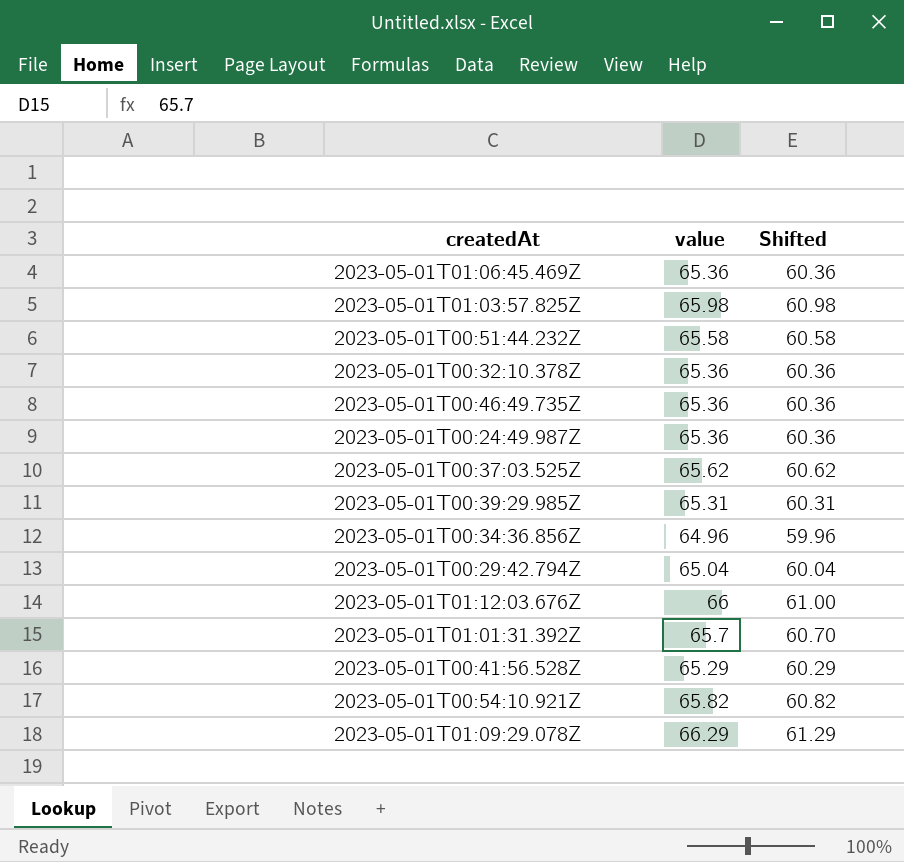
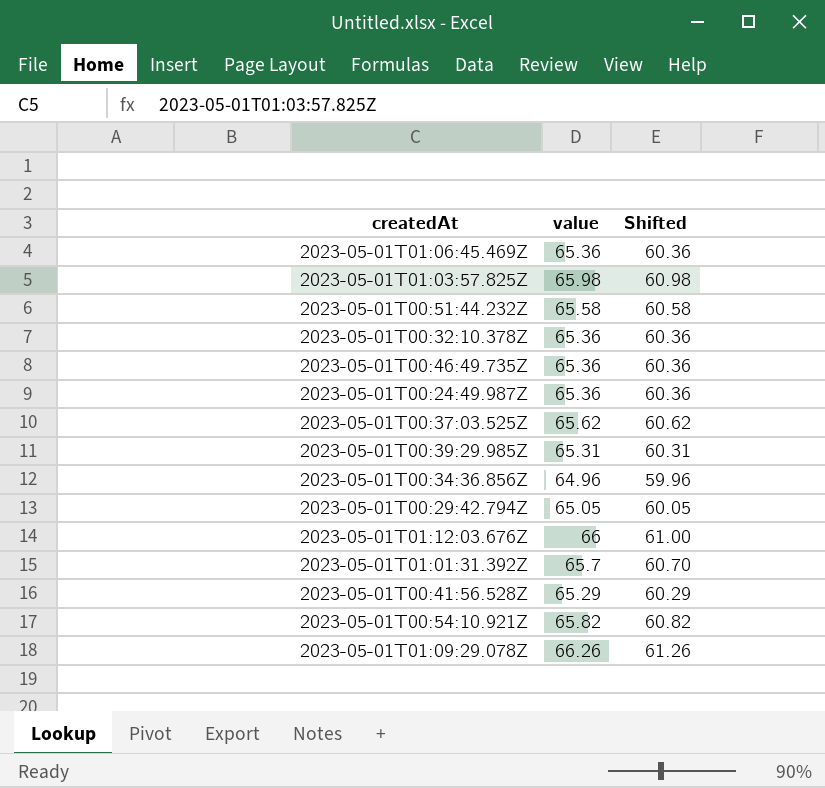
2023-05-01T00:29:42.794Z | value: 65.04 -> 65.05
2023-05-01T00:29:42.794Z | Shifted: 60.04 -> 60.05
2023-05-01T01:09:29.078Z | value: 66.29 -> 66.26
2023-05-01T01:09:29.078Z | Shifted: 61.29 -> 61.26

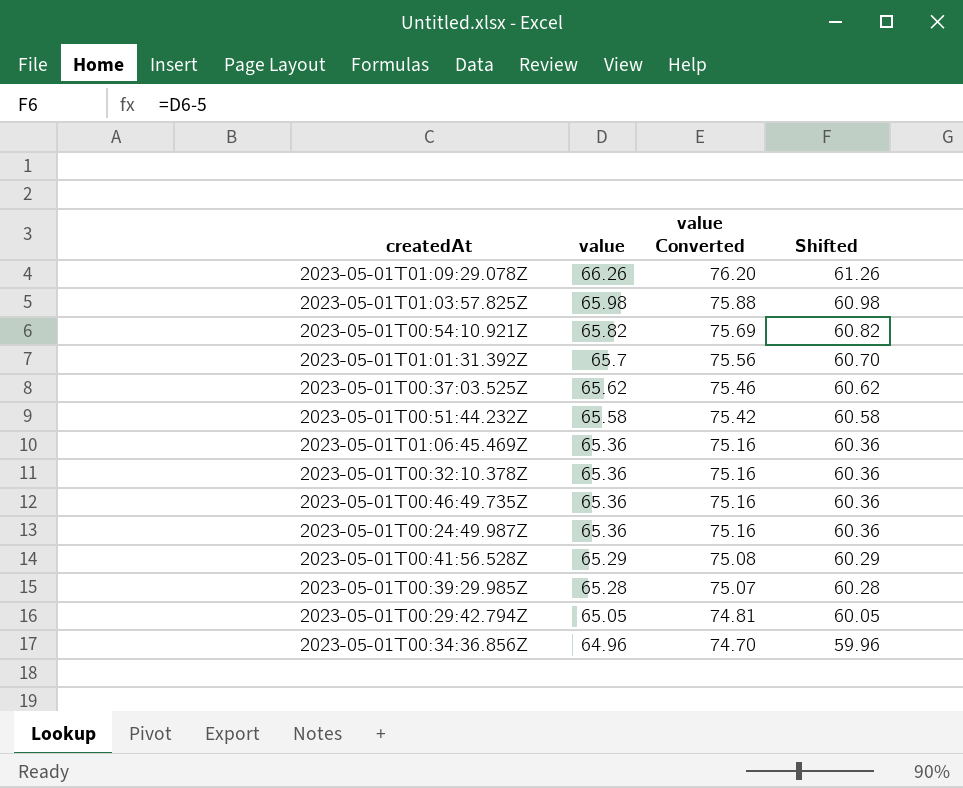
row order: none -> value descending
column value Converted | formula: none -> [value] * 1.15
row 2023-05-01T01:12:03.676Z: 66 | 61.00 -> none
2023-05-01T00:39:29.985Z | value: 65.31 -> 65.28
2023-05-01T00:39:29.985Z | Shifted: 60.31 -> 60.28

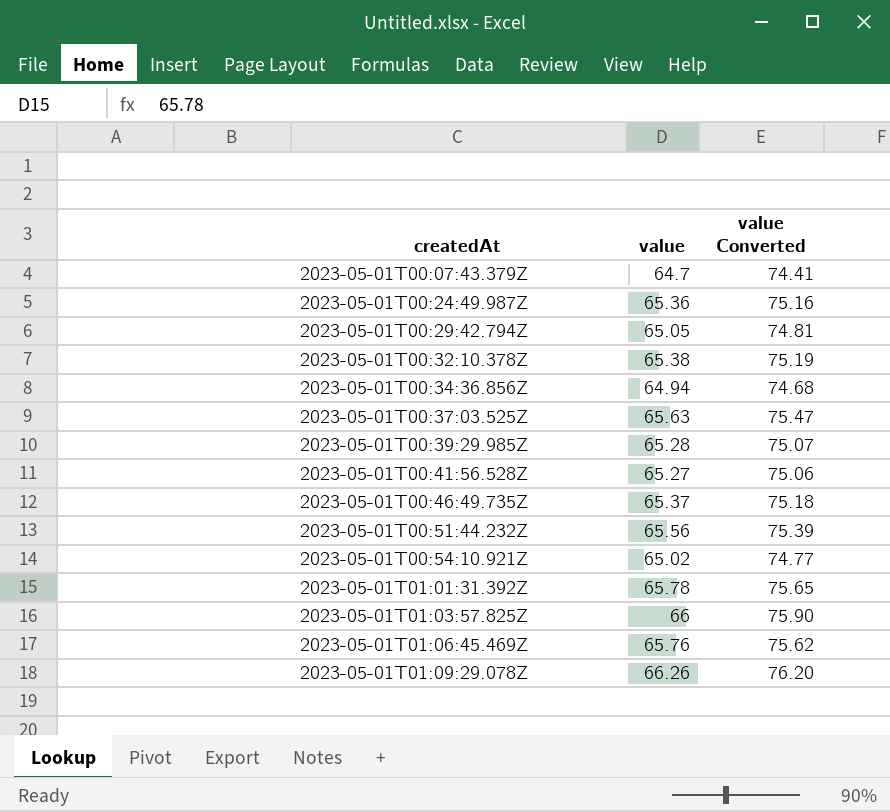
row order: value descending -> createdAt ascending
column Shifted | formula: [value] - 5 -> none
row 2023-05-01T00:07:43.379Z: none -> 64.7 | 74.41
2023-05-01T00:32:10.378Z | value: 65.36 -> 65.38
2023-05-01T00:32:10.378Z | value Converted: 75.16 -> 75.19
2023-05-01T00:34:36.856Z | value: 64.96 -> 64.94
2023-05-01T00:34:36.856Z | value Converted: 74.70 -> 74.68
2023-05-01T00:37:03.525Z | value: 65.62 -> 65.63
2023-05-01T00:37:03.525Z | value Converted: 75.46 -> 75.47
2023-05-01T00:41:56.528Z | value: 65.29 -> 65.27
2023-05-01T00:41:56.528Z | value Converted: 75.08 -> 75.06
2023-05-01T00:46:49.735Z | value: 65.36 -> 65.37
2023-05-01T00:46:49.735Z | value Converted: 75.16 -> 75.18
2023-05-01T00:51:44.232Z | value: 65.58 -> 65.56
2023-05-01T00:51:44.232Z | value Converted: 75.42 -> 75.39
2023-05-01T00:54:10.921Z | value: 65.82 -> 65.02
2023-05-01T00:54:10.921Z | value Converted: 75.69 -> 74.77
2023-05-01T01:01:31.392Z | value: 65.7 -> 65.78
2023-05-01T01:01:31.392Z | value Converted: 75.56 -> 75.65
2023-05-01T01:03:57.825Z | value: 65.98 -> 66
2023-05-01T01:03:57.825Z | value Converted: 75.88 -> 75.90
2023-05-01T01:06:45.469Z | value: 65.36 -> 65.76
2023-05-01T01:06:45.469Z | value Converted: 75.16 -> 75.62

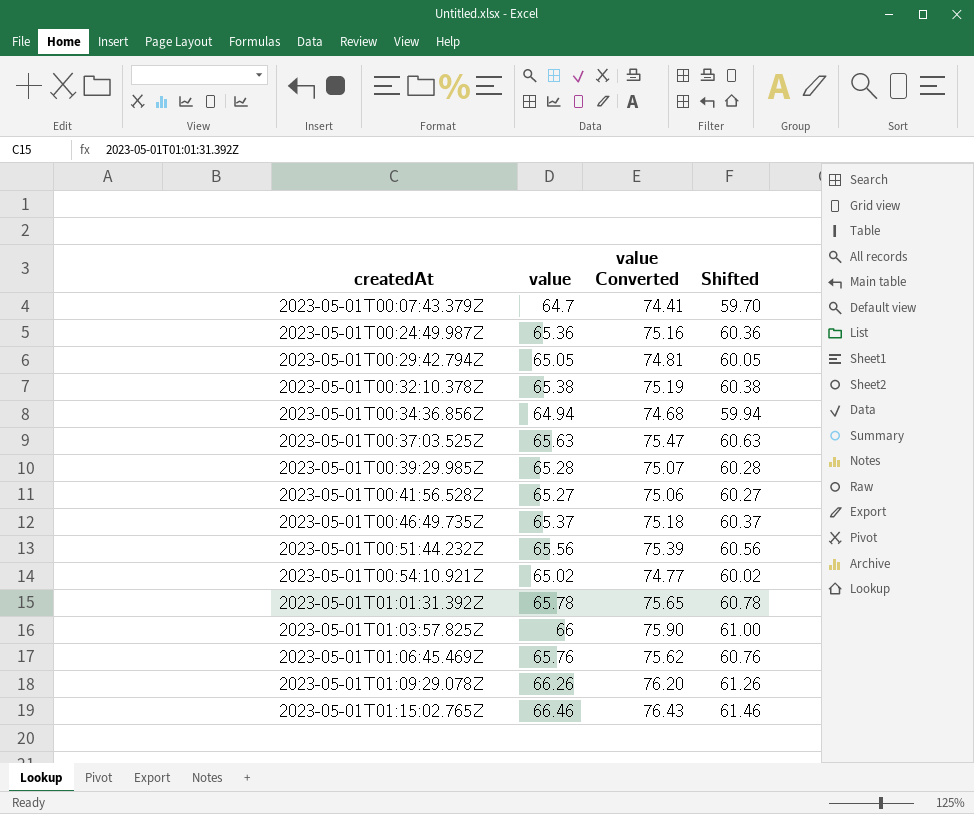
column Shifted | formula: none -> [value] - 5
row 2023-05-01T01:15:02.765Z: none -> 66.46 | 76.43 | 61.46

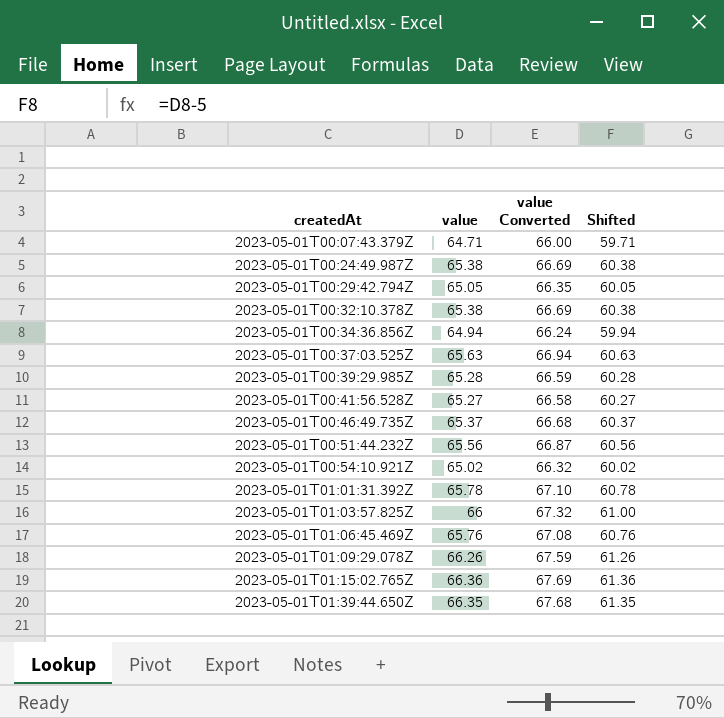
column value Converted | formula: [value] * 1.15 -> [value] * 1.02
2023-05-01T00:07:43.379Z | value: 64.7 -> 64.71
2023-05-01T00:07:43.379Z | Shifted: 59.70 -> 59.71
2023-05-01T00:24:49.987Z | value: 65.36 -> 65.38
2023-05-01T00:24:49.987Z | Shifted: 60.36 -> 60.38
2023-05-01T01:15:02.765Z | value: 66.46 -> 66.36
2023-05-01T01:15:02.765Z | Shifted: 61.46 -> 61.36
row 2023-05-01T01:39:44.650Z: none -> 66.35 | 67.68 | 61.35

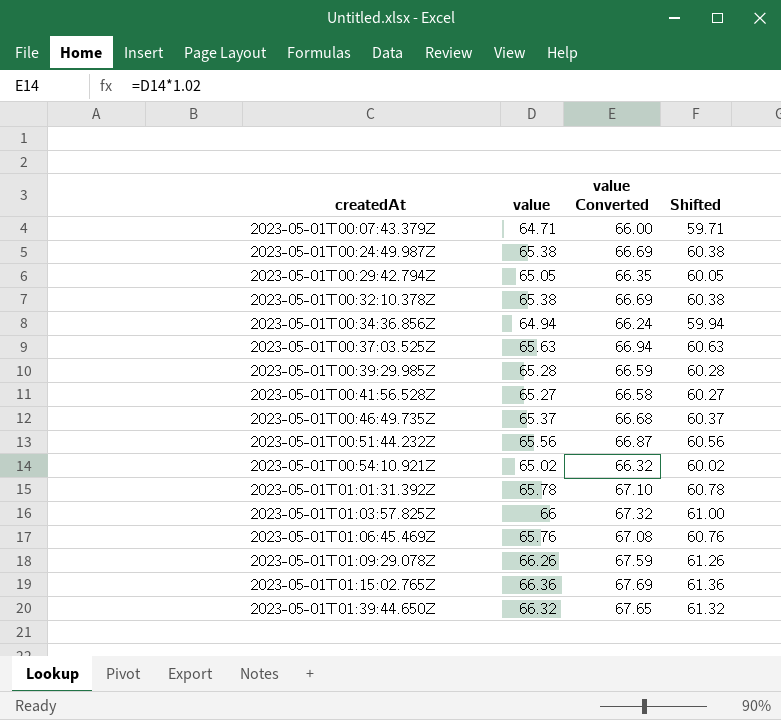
2023-05-01T01:39:44.650Z | value: 66.35 -> 66.32
2023-05-01T01:39:44.650Z | value Converted: 67.68 -> 67.65
2023-05-01T01:39:44.650Z | Shifted: 61.35 -> 61.32

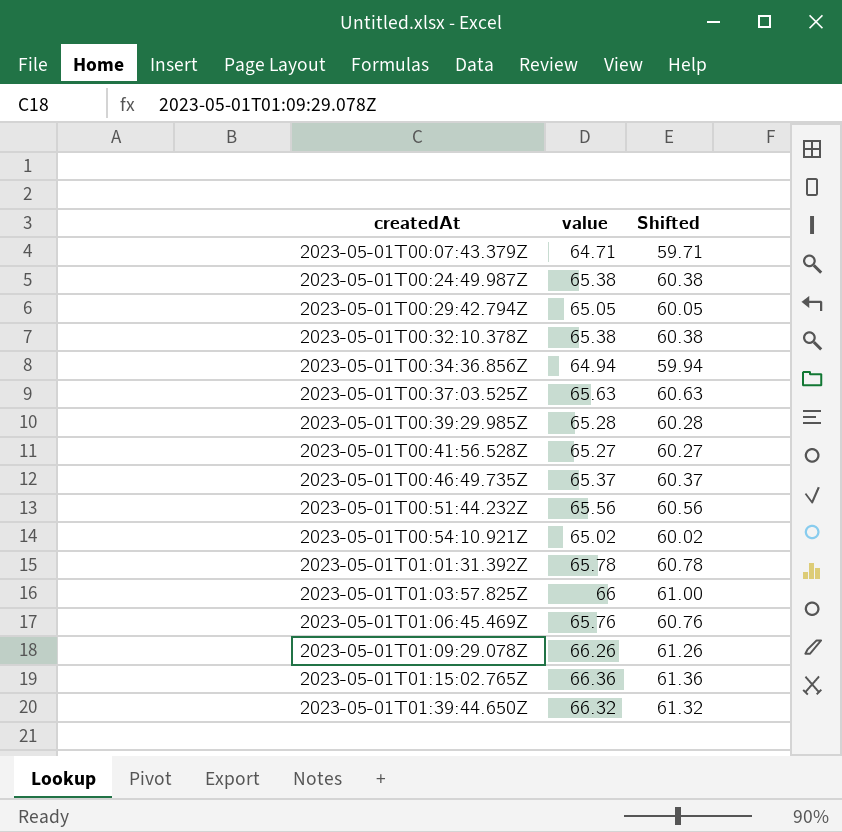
column value Converted | formula: [value] * 1.02 -> none

